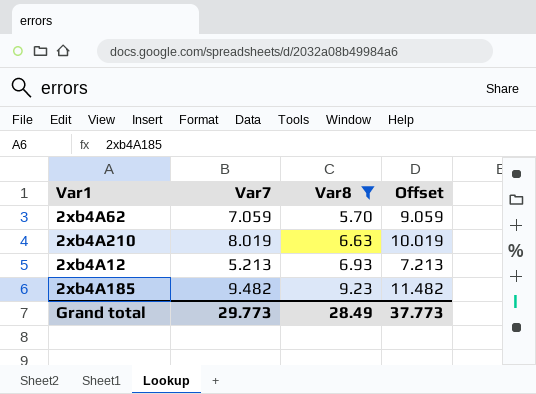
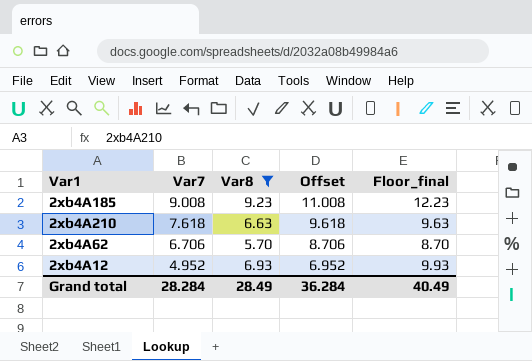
row order: Var8 ascending -> Var7 descending
column Floor_final | formula: none -> [Var8] + 3
2xb4A185 | Var7: 9.482 -> 9.008
2xb4A185 | Offset: 11.482 -> 11.008
2xb4A210 | Var7: 8.019 -> 7.618
2xb4A210 | Offset: 10.019 -> 9.618
2xb4A62 | Var7: 7.059 -> 6.706
2xb4A62 | Offset: 9.059 -> 8.706
2xb4A12 | Var7: 5.213 -> 4.952
2xb4A12 | Offset: 7.213 -> 6.952
Grand total | Var7: 29.773 -> 28.284
Grand total | Offset: 37.773 -> 36.284

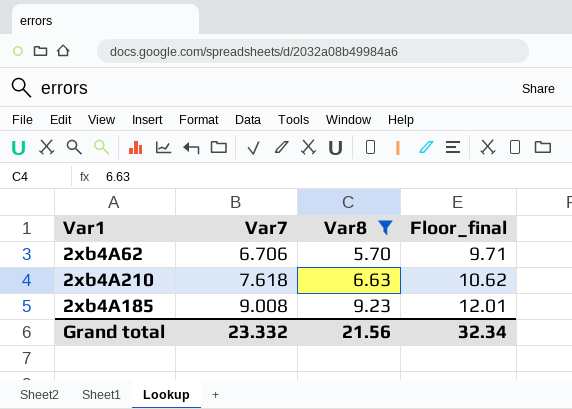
row order: Var7 descending -> Var7 ascending
column Offset | formula: [Var7] + 2 -> none
column Floor_final | formula: [Var8] + 3 -> [Var7] + 3
row 2xb4A12: 4.952 | 6.93 | 6.952 | 9.93 -> none
Grand total | Var7: 28.284 -> 23.332
Grand total | Var8: 28.49 -> 21.56
Grand total | Floor_final: 40.49 -> 32.34

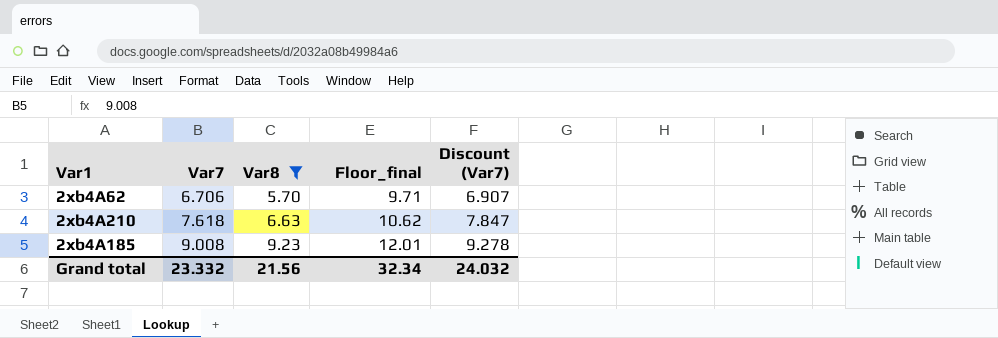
column Discount (Var7) | formula: none -> [Var7] * 1.03

